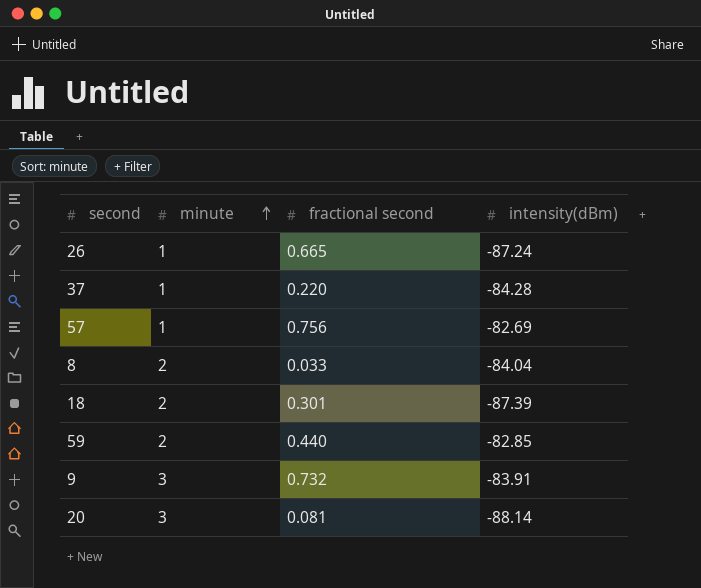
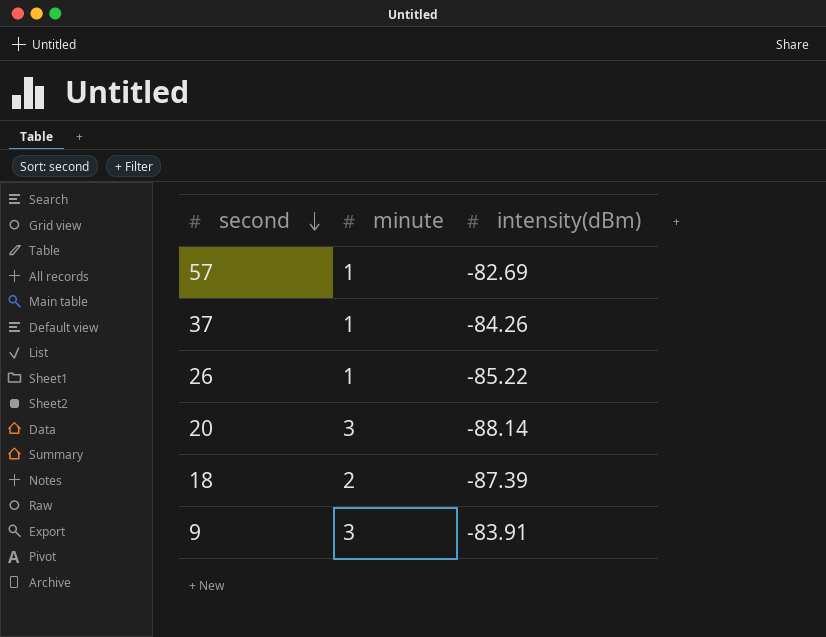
row order: minute ascending -> second descending
column fractional second | position: 3 -> none
row 8: 2 | 0.033 | -84.04 -> none
row 59: 2 | 0.440 | -82.85 -> none
37 | intensity(dBm): -84.28 -> -84.26
26 | intensity(dBm): -87.24 -> -85.22

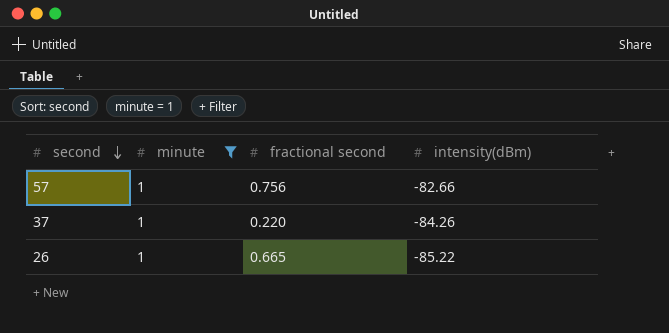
filter: none -> minute = 1
column fractional second | position: none -> 3
57 | intensity(dBm): -82.69 -> -82.66

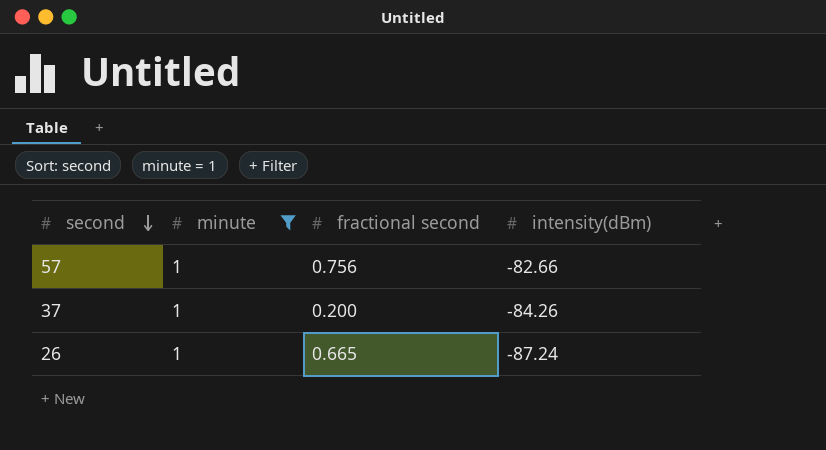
37 | fractional second: 0.220 -> 0.200
26 | intensity(dBm): -85.22 -> -87.24

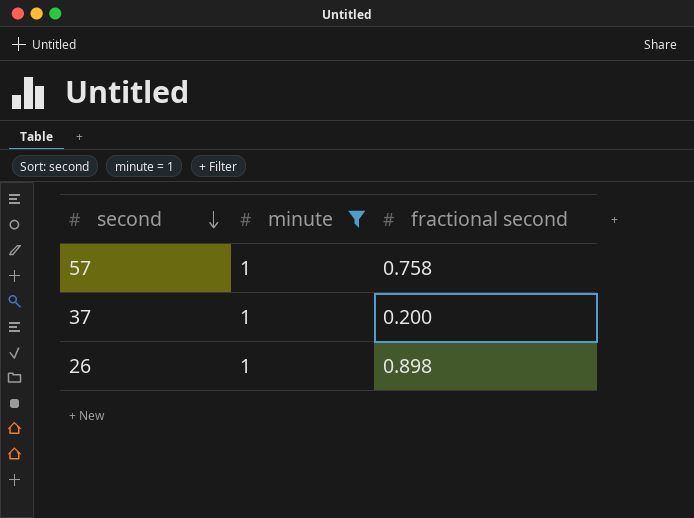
column intensity(dBm) | position: 4 -> none
57 | fractional second: 0.756 -> 0.758
26 | fractional second: 0.665 -> 0.898

